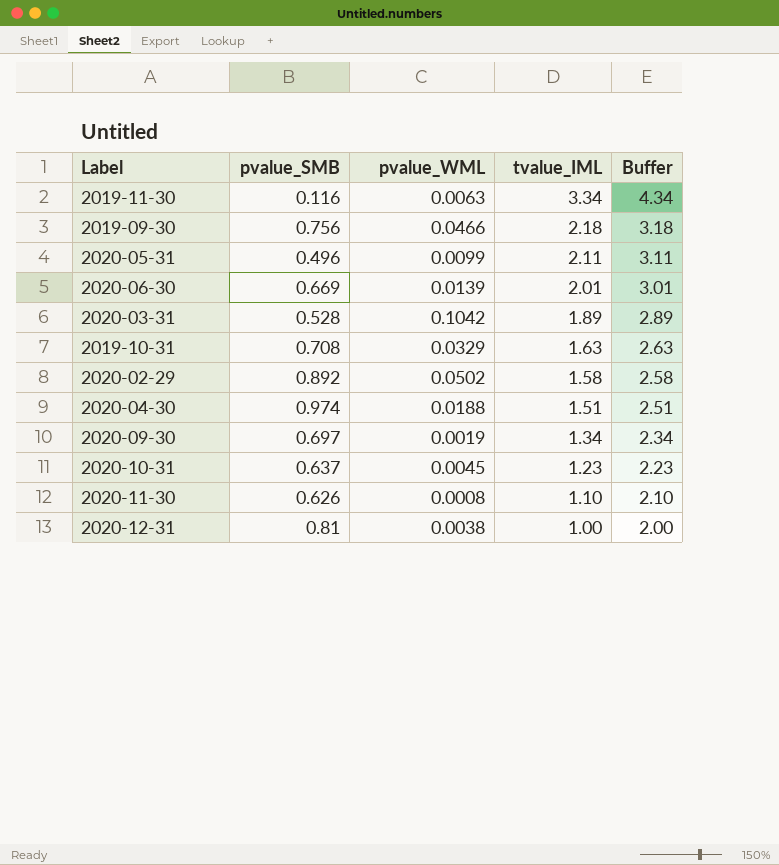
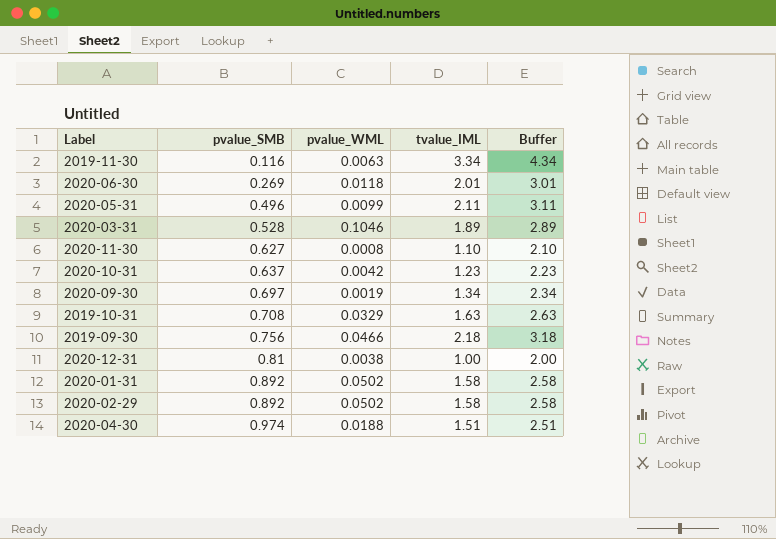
row order: tvalue_IML descending -> pvalue_SMB ascending
2020-06-30 | pvalue_SMB: 0.669 -> 0.269
2020-06-30 | pvalue_WML: 0.0139 -> 0.0118
2020-03-31 | pvalue_WML: 0.1042 -> 0.1046
2020-11-30 | pvalue_SMB: 0.626 -> 0.627
2020-10-31 | pvalue_WML: 0.0045 -> 0.0042
row 2020-01-31: none -> 0.892 | 0.0502 | 1.58 | 2.58

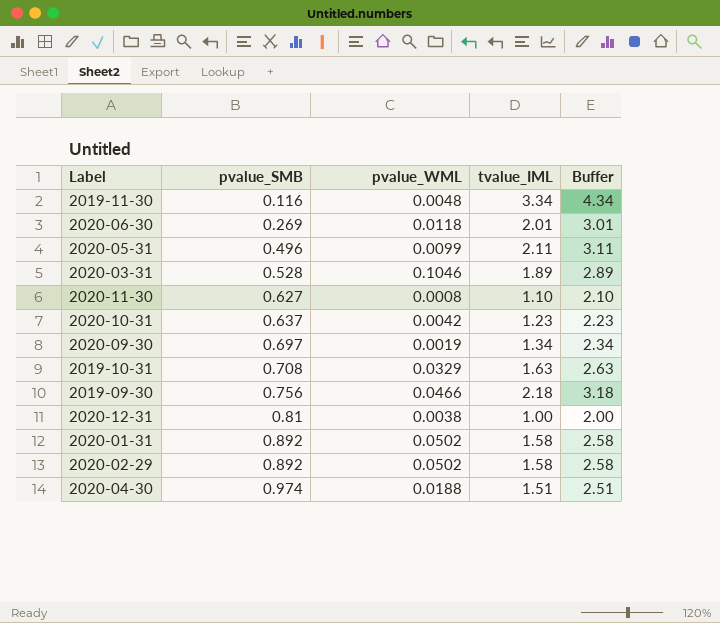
2019-11-30 | pvalue_WML: 0.0063 -> 0.0048

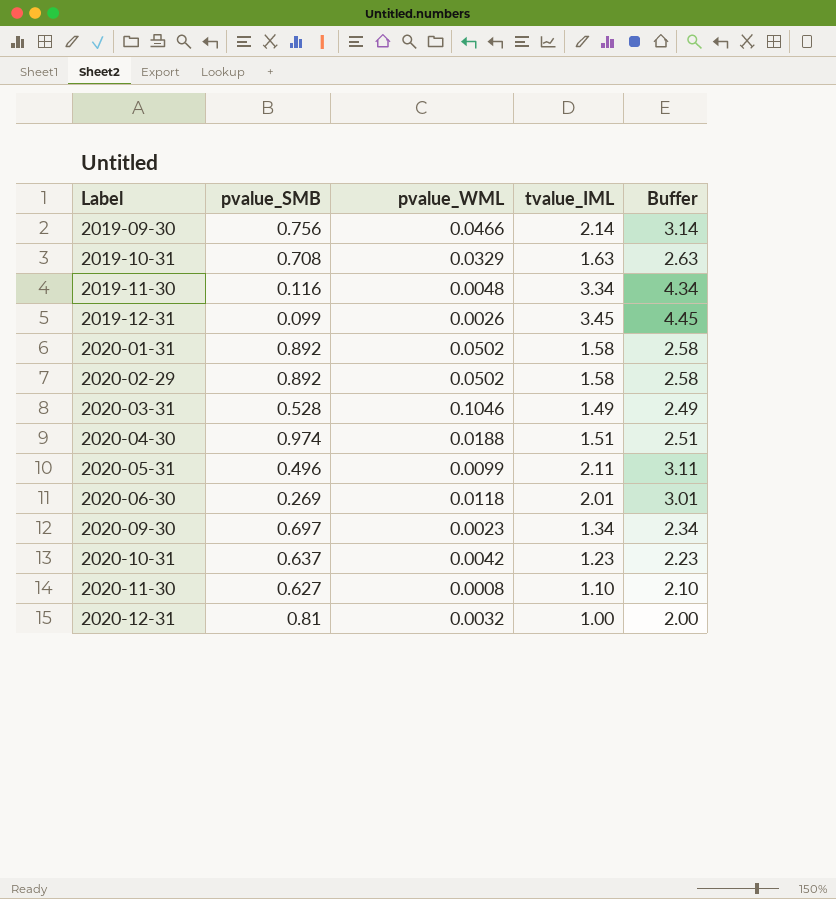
row order: pvalue_SMB ascending -> Label ascending
2019-09-30 | tvalue_IML: 2.18 -> 2.14
2019-09-30 | Buffer: 3.18 -> 3.14
row 2019-12-31: none -> 0.099 | 0.0026 | 3.45 | 4.45
2020-03-31 | tvalue_IML: 1.89 -> 1.49
2020-03-31 | Buffer: 2.89 -> 2.49
2020-09-30 | pvalue_WML: 0.0019 -> 0.0023
2020-12-31 | pvalue_WML: 0.0038 -> 0.0032

